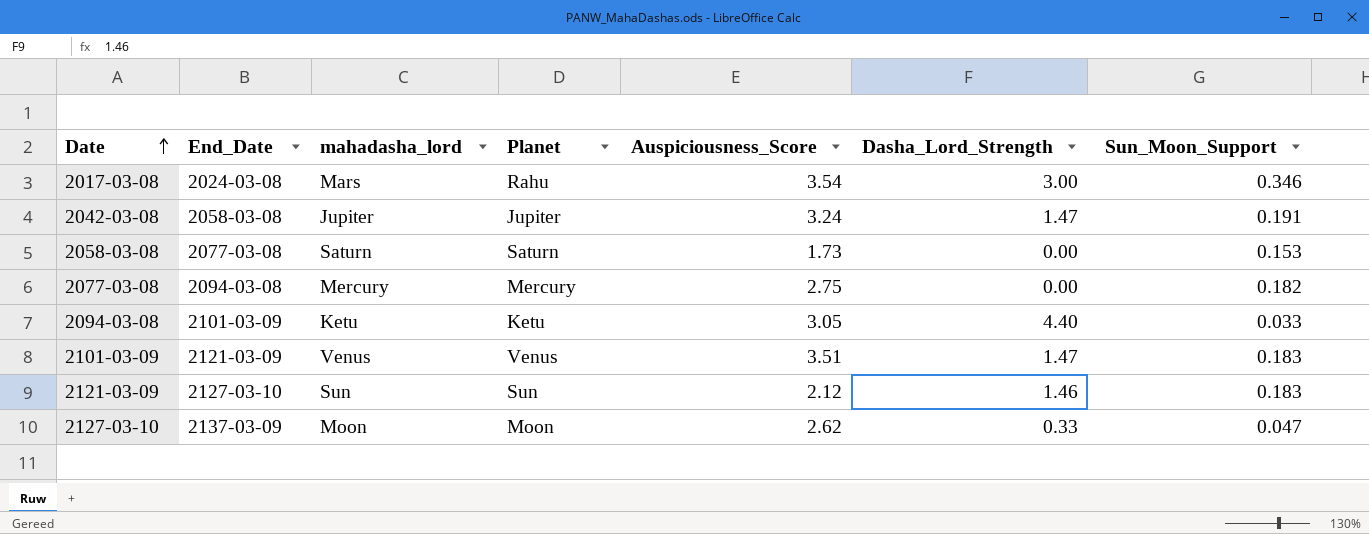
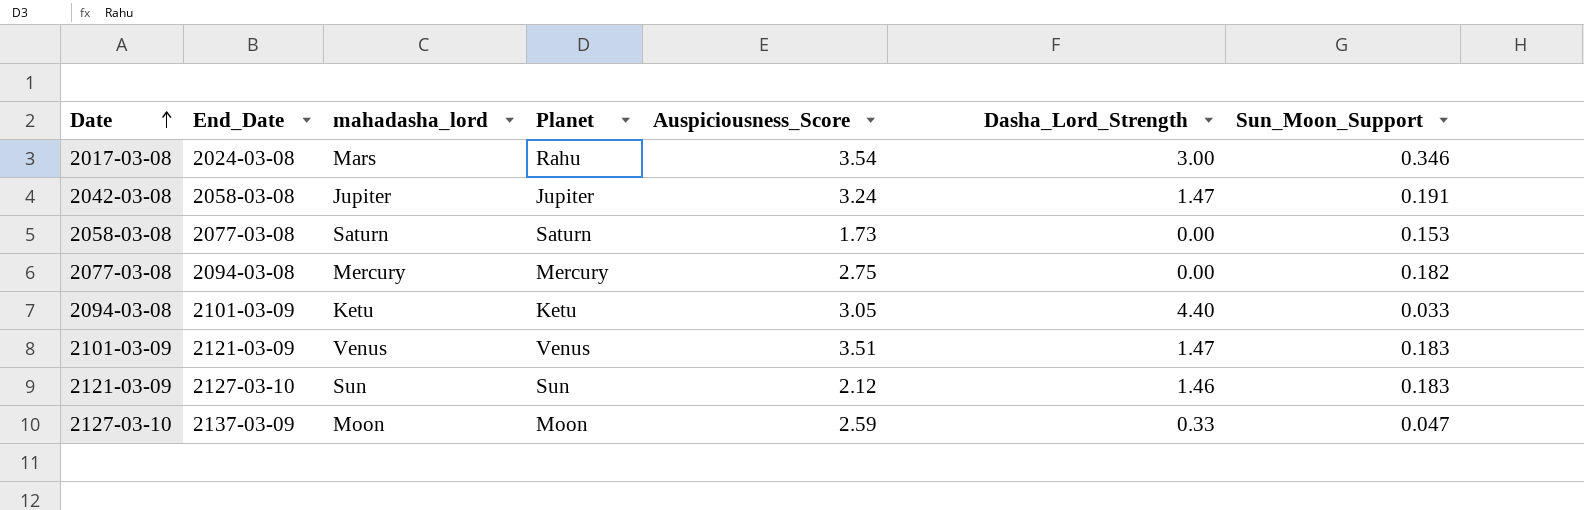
2127-03-10 | Auspiciousness_Score: 2.62 -> 2.59

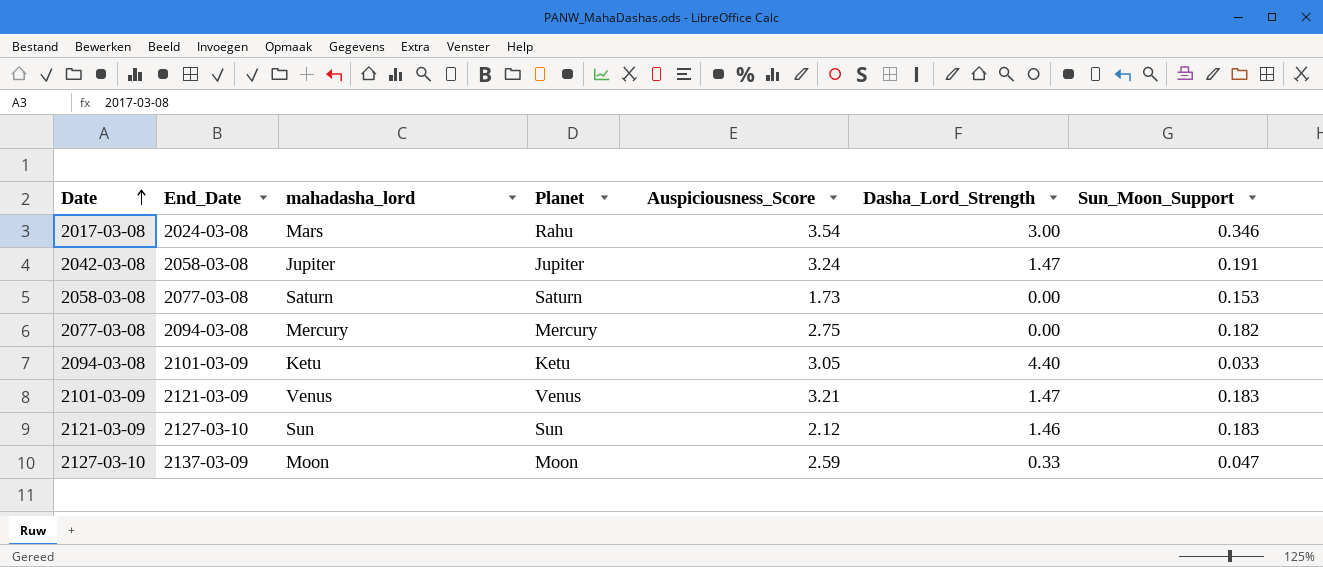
2101-03-09 | Auspiciousness_Score: 3.51 -> 3.21

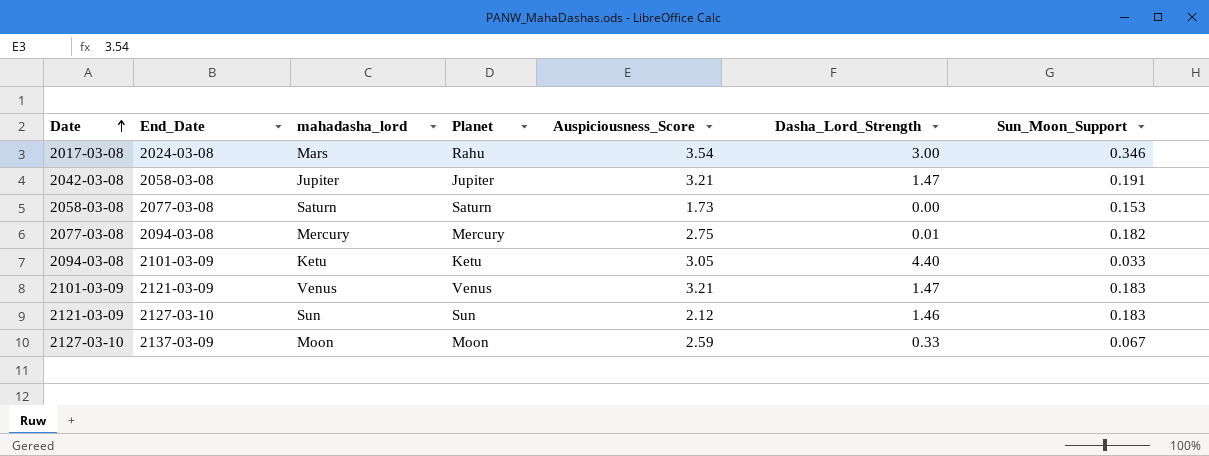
2042-03-08 | Auspiciousness_Score: 3.24 -> 3.21
2077-03-08 | Dasha_Lord_Strength: 0.00 -> 0.01
2127-03-10 | Sun_Moon_Support: 0.047 -> 0.067

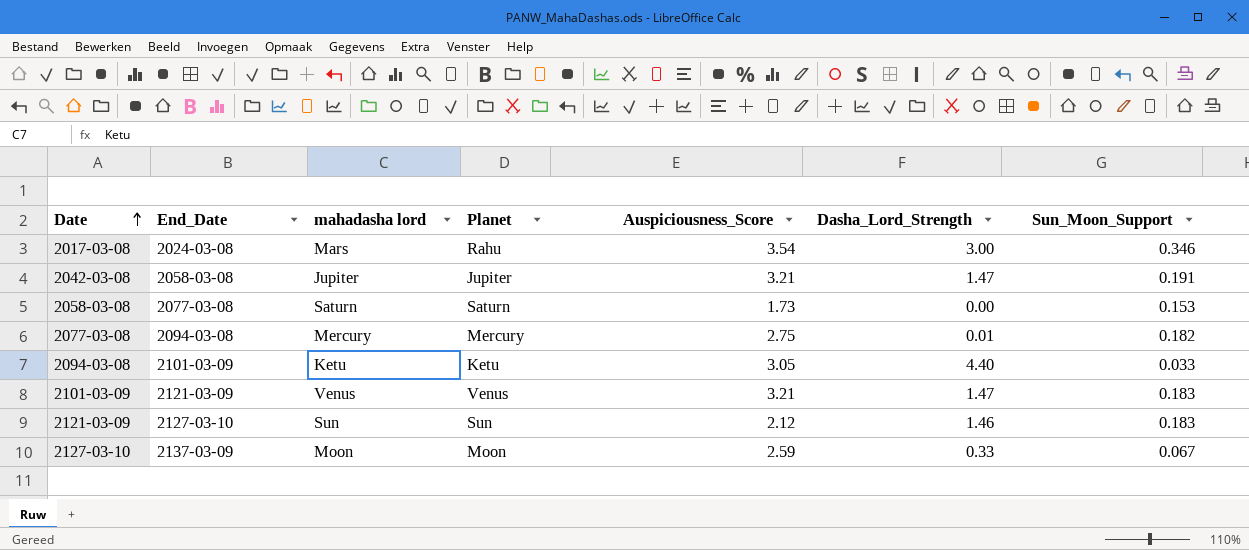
column name: mahadasha_lord -> mahadasha lord

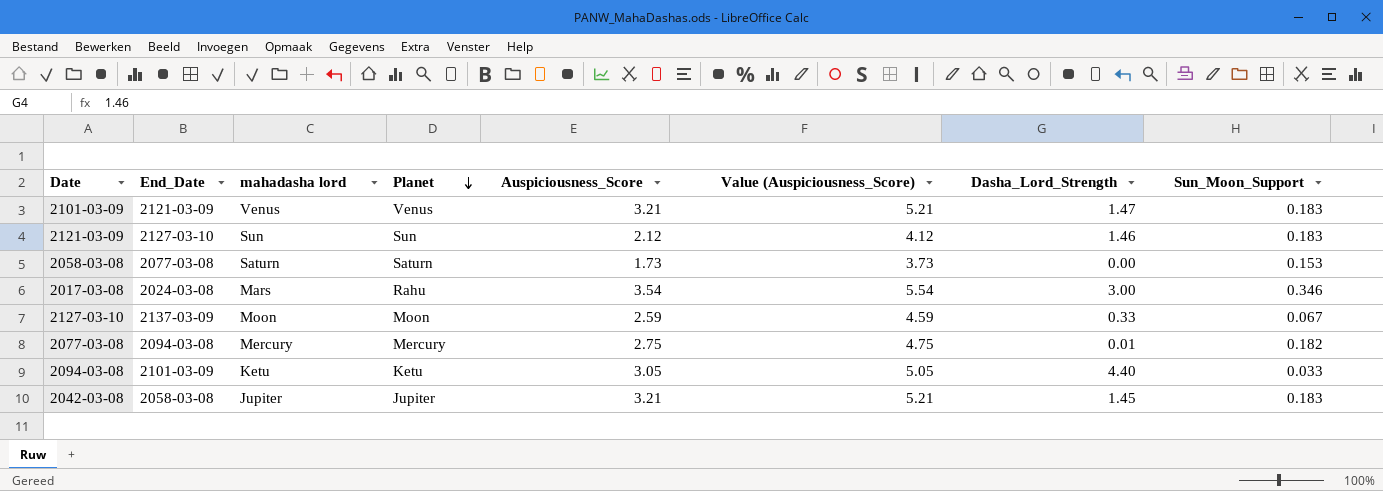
row order: Date ascending -> Planet descending
column Value (Auspiciousness_Score) | formula: none -> [Auspiciousness_Score] + 2
2042-03-08 | Dasha_Lord_Strength: 1.47 -> 1.45
2042-03-08 | Sun_Moon_Support: 0.191 -> 0.183

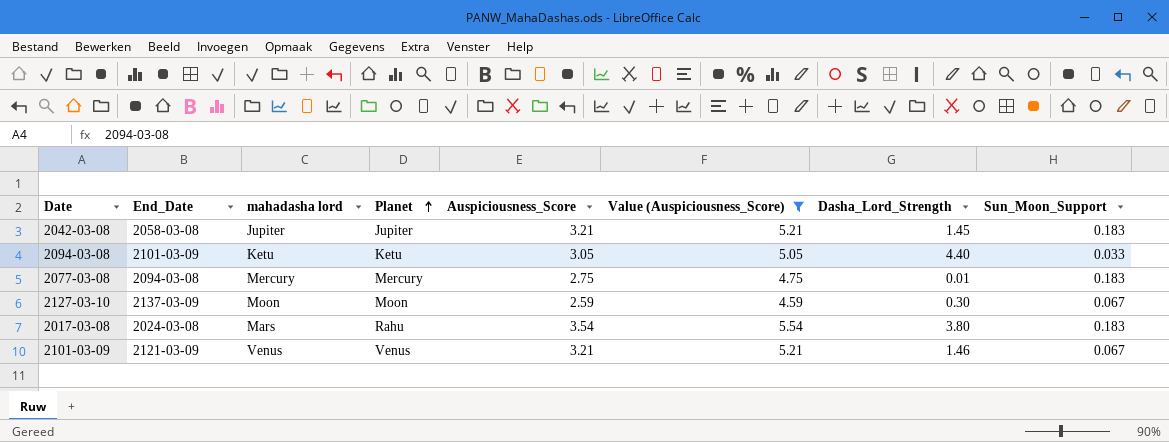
filter: none -> Value (Auspiciousness_Score) >= 4.59
row order: Planet descending -> Planet ascending
2077-03-08 | Sun_Moon_Support: 0.182 -> 0.183
2127-03-10 | Dasha_Lord_Strength: 0.33 -> 0.30
2017-03-08 | Dasha_Lord_Strength: 3.00 -> 3.80
2017-03-08 | Sun_Moon_Support: 0.346 -> 0.183
2101-03-09 | Dasha_Lord_Strength: 1.47 -> 1.46
2101-03-09 | Sun_Moon_Support: 0.183 -> 0.067

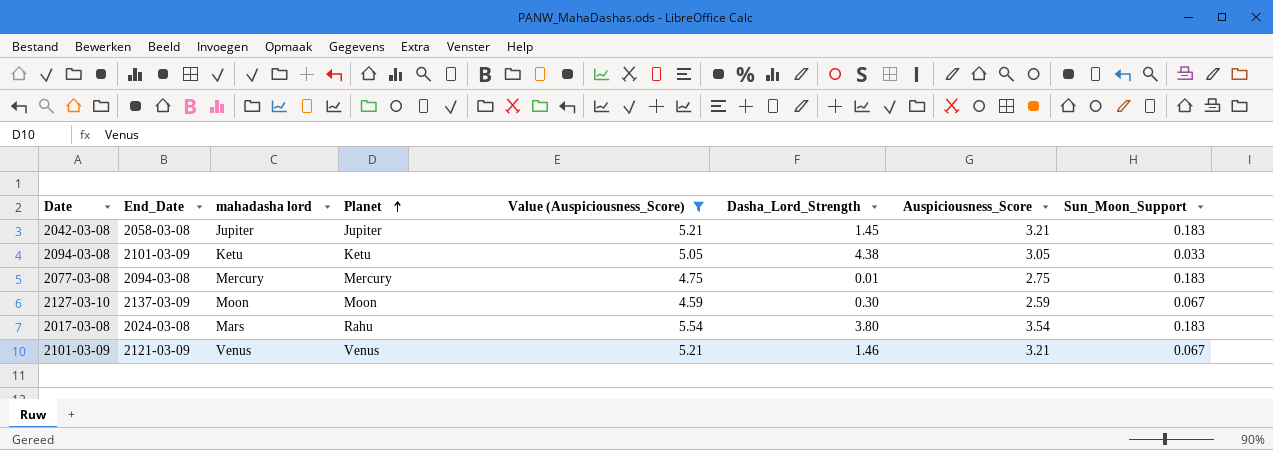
column Auspiciousness_Score | position: 5 -> 7
2094-03-08 | Dasha_Lord_Strength: 4.40 -> 4.38

